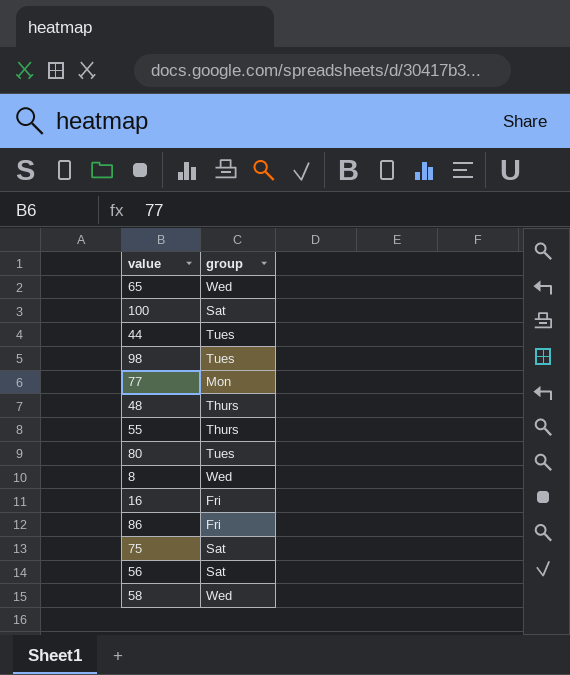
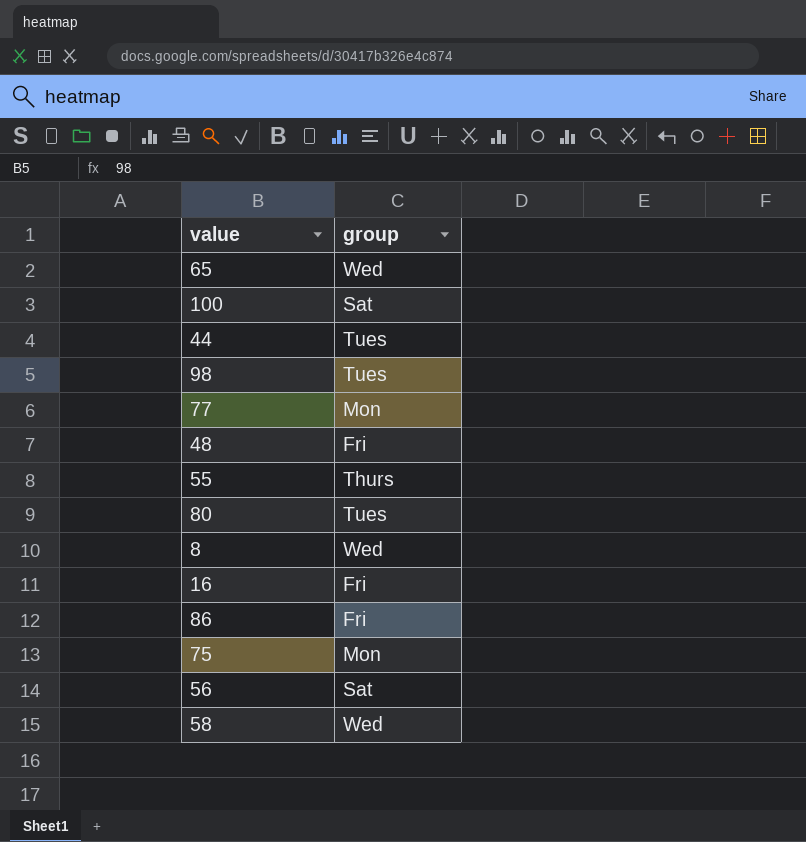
48 | group: Thurs -> Fri
75 | group: Sat -> Mon

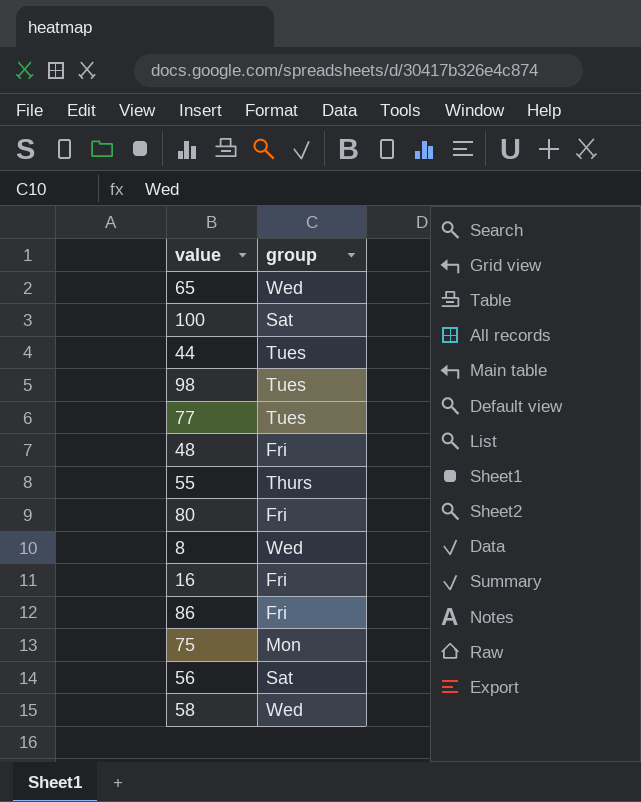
77 | group: Mon -> Tues
80 | group: Tues -> Fri

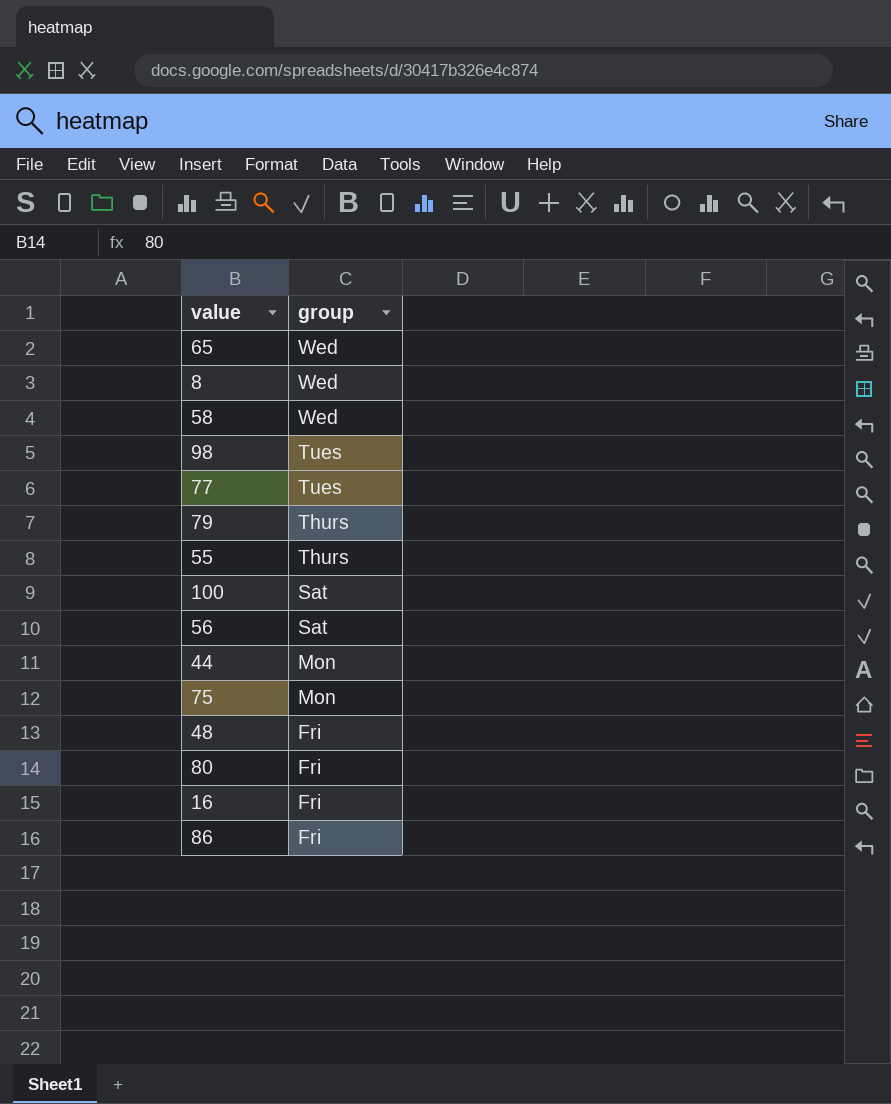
row order: none -> group descending
row 79: none -> Thurs
44 | group: Tues -> Mon

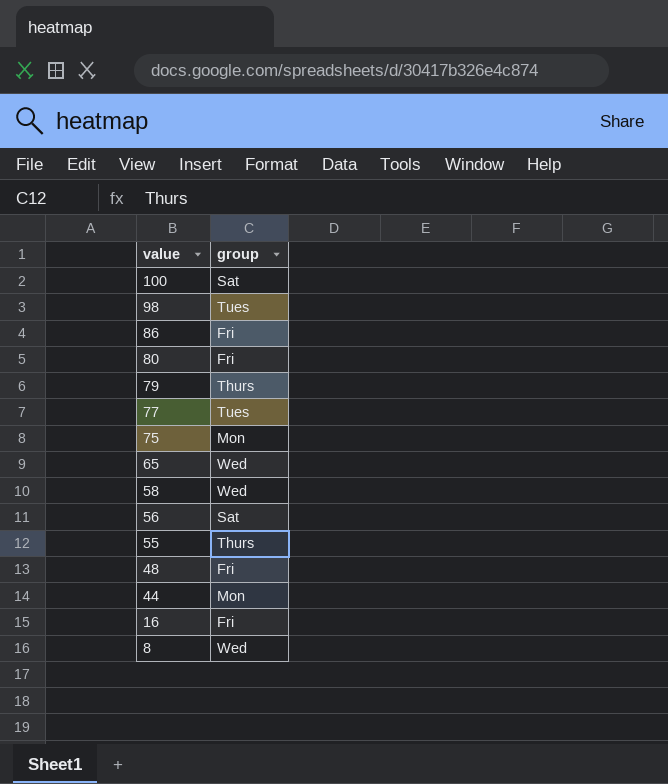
row order: group descending -> value descending

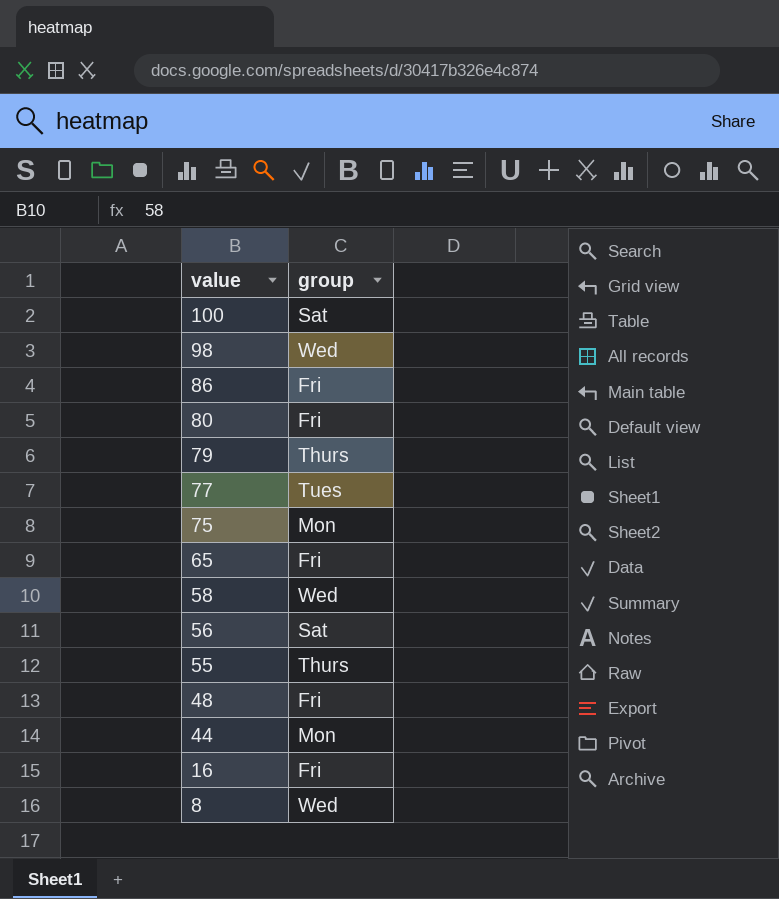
98 | group: Tues -> Wed
65 | group: Wed -> Fri

